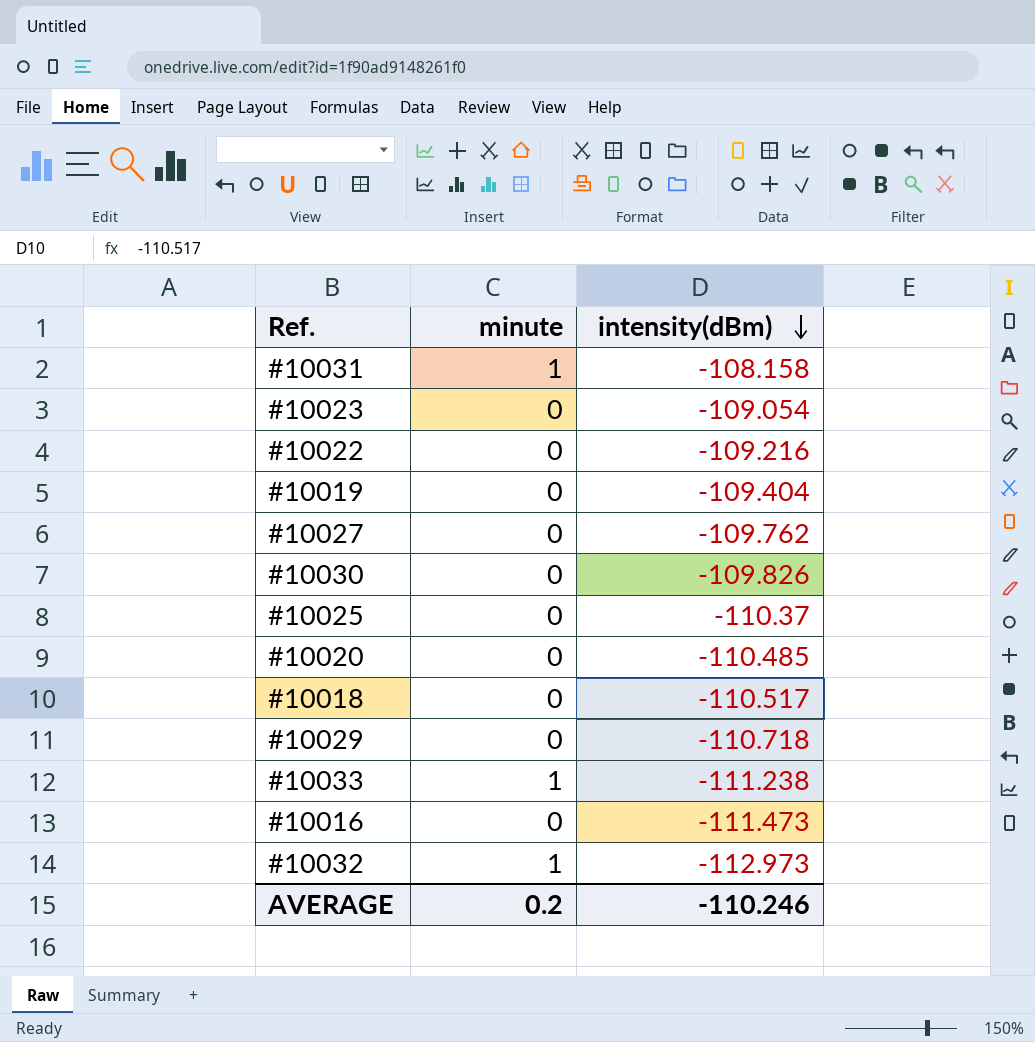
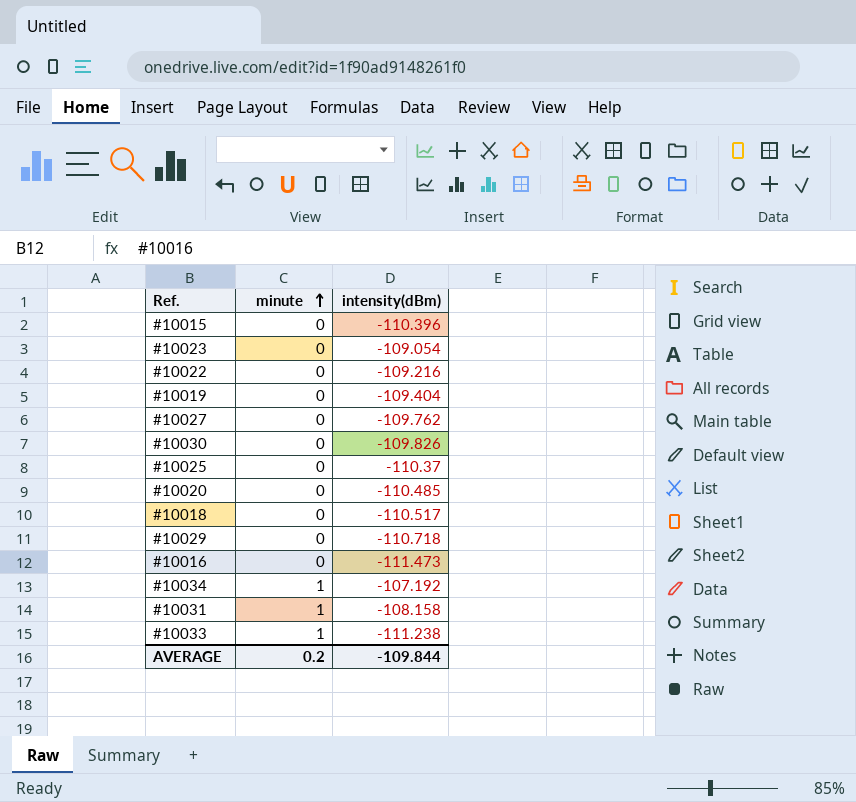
row order: intensity(dBm) descending -> minute ascending
row #10032: 1 | -112.973 -> none
row #10015: none -> 0 | -110.396
row #10034: none -> 1 | -107.192
AVERAGE | intensity(dBm): -110.246 -> -109.844

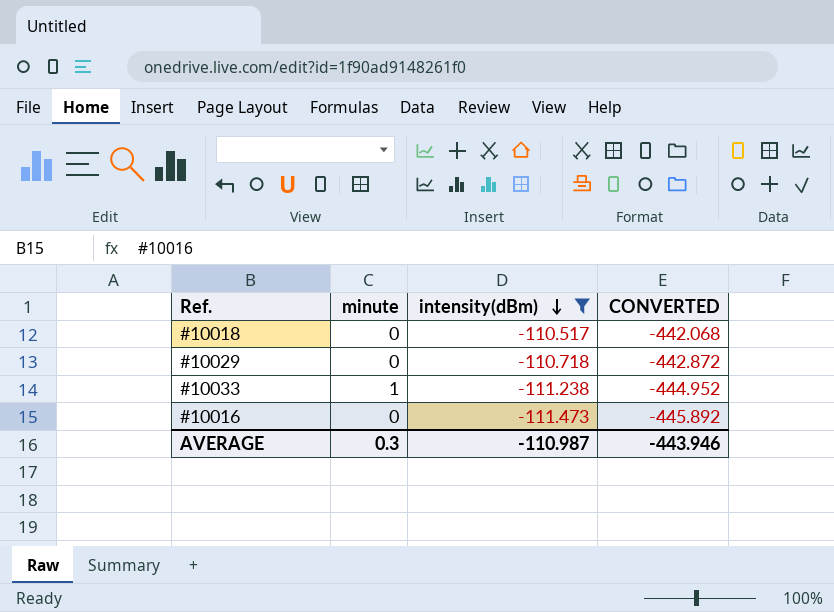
filter: none -> intensity(dBm) <= -110.517
row order: minute ascending -> intensity(dBm) descending
column CONVERTED | formula: none -> [intensity(dBm)] * 4
AVERAGE | minute: 0.2 -> 0.3
AVERAGE | intensity(dBm): -109.844 -> -110.987

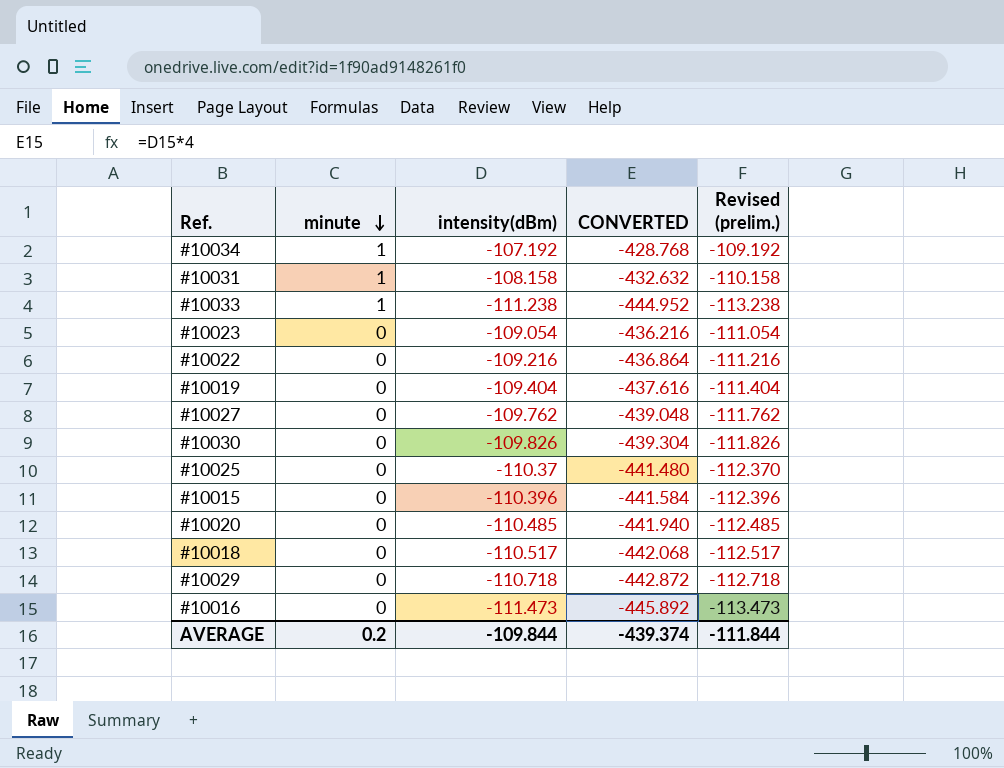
filter: intensity(dBm) <= -110.517 -> none
row order: intensity(dBm) descending -> minute descending
column Revised (prelim.) | formula: none -> [intensity(dBm)] - 2
AVERAGE | minute: 0.3 -> 0.2
AVERAGE | intensity(dBm): -110.987 -> -109.844
AVERAGE | CONVERTED: -443.946 -> -439.374

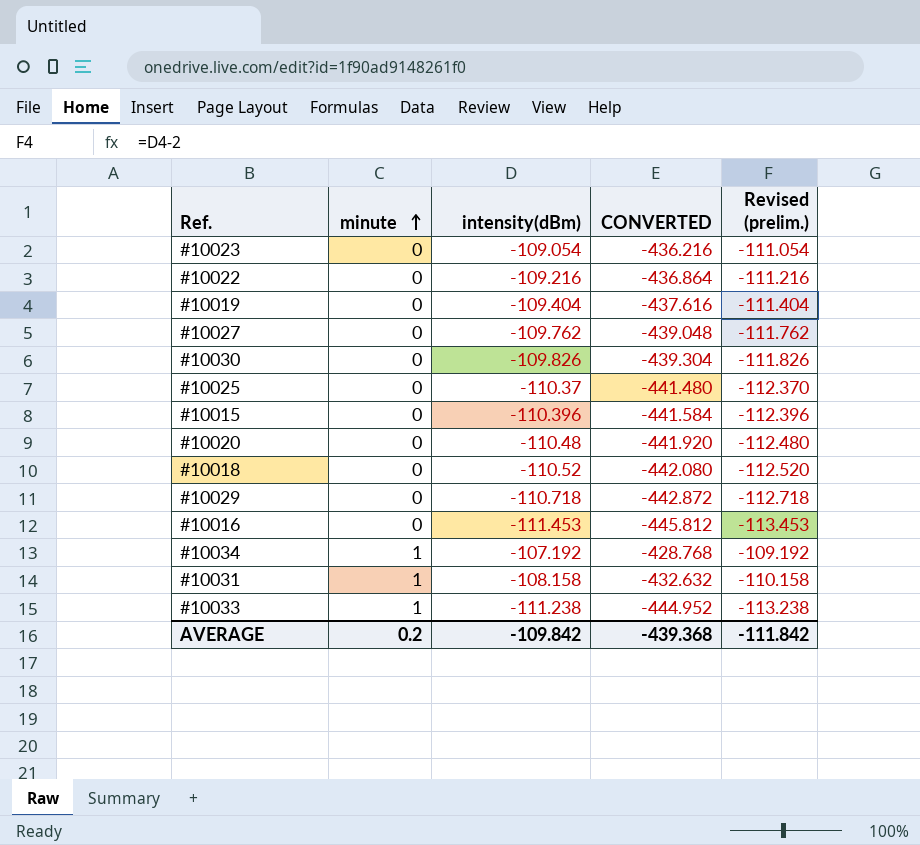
row order: minute descending -> minute ascending
#10020 | intensity(dBm): -110.485 -> -110.48
#10020 | CONVERTED: -441.940 -> -441.920
#10020 | Revised (prelim.): -112.485 -> -112.480
#10018 | intensity(dBm): -110.517 -> -110.52
#10018 | CONVERTED: -442.068 -> -442.080
#10018 | Revised (prelim.): -112.517 -> -112.520
#10016 | intensity(dBm): -111.473 -> -111.453
#10016 | CONVERTED: -445.892 -> -445.812
#10016 | Revised (prelim.): -113.473 -> -113.453
AVERAGE | intensity(dBm): -109.844 -> -109.842
AVERAGE | CONVERTED: -439.374 -> -439.368
AVERAGE | Revised (prelim.): -111.844 -> -111.842

